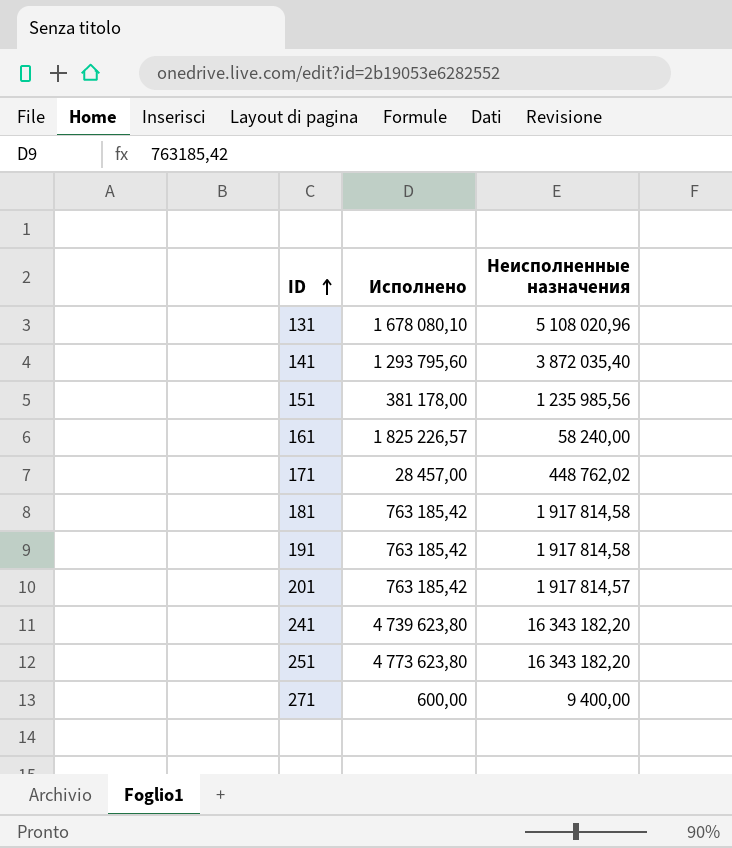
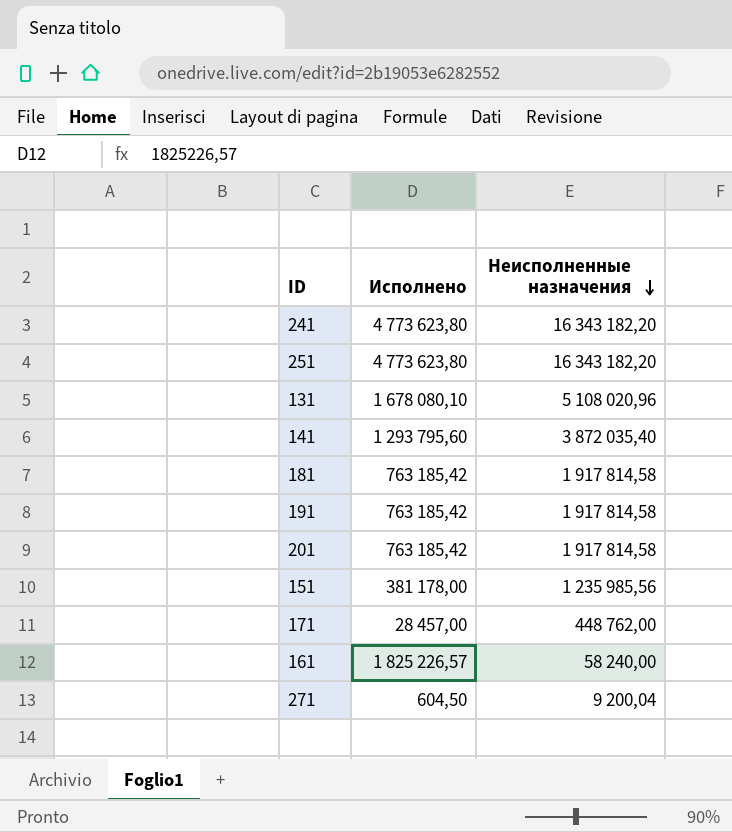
row order: ID ascending -> Неисполненные назначения descending
241 | Исполнено: 4 739 623,80 -> 4 773 623,80
201 | Неисполненные назначения: 1 917 814,57 -> 1 917 814,58
171 | Неисполненные назначения: 448 762,02 -> 448 762,00
271 | Исполнено: 600,00 -> 604,50
271 | Неисполненные назначения: 9 400,00 -> 9 200,04

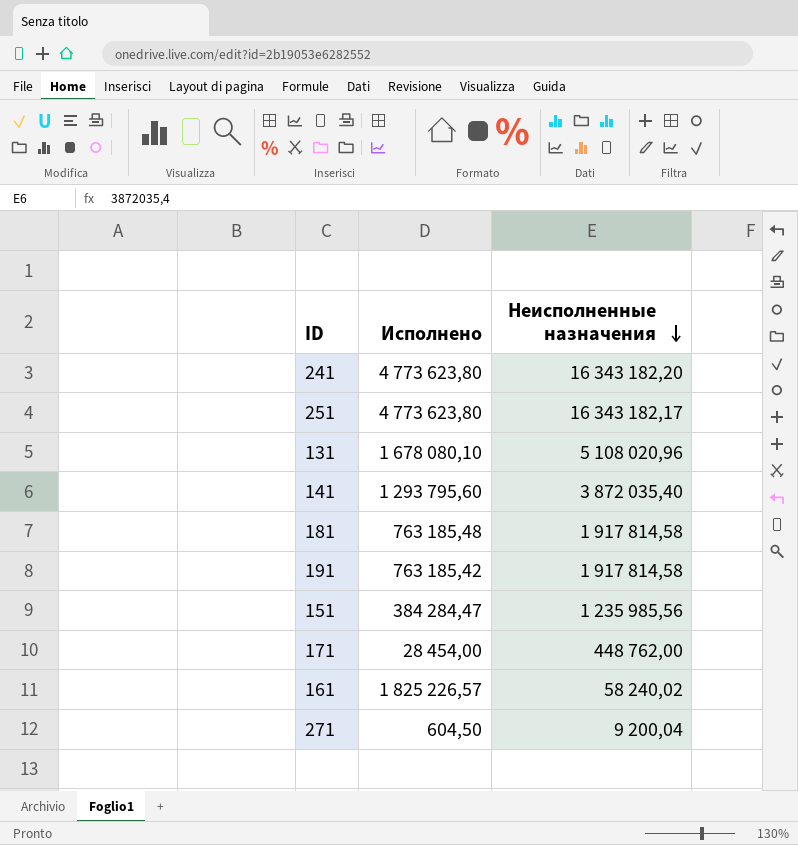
row 201: 763 185,42 | 1 917 814,58 -> none
251 | Неисполненные назначения: 16 343 182,20 -> 16 343 182,17
181 | Исполнено: 763 185,42 -> 763 185,48
151 | Исполнено: 381 178,00 -> 384 284,47
171 | Исполнено: 28 457,00 -> 28 454,00
161 | Неисполненные назначения: 58 240,00 -> 58 240,02

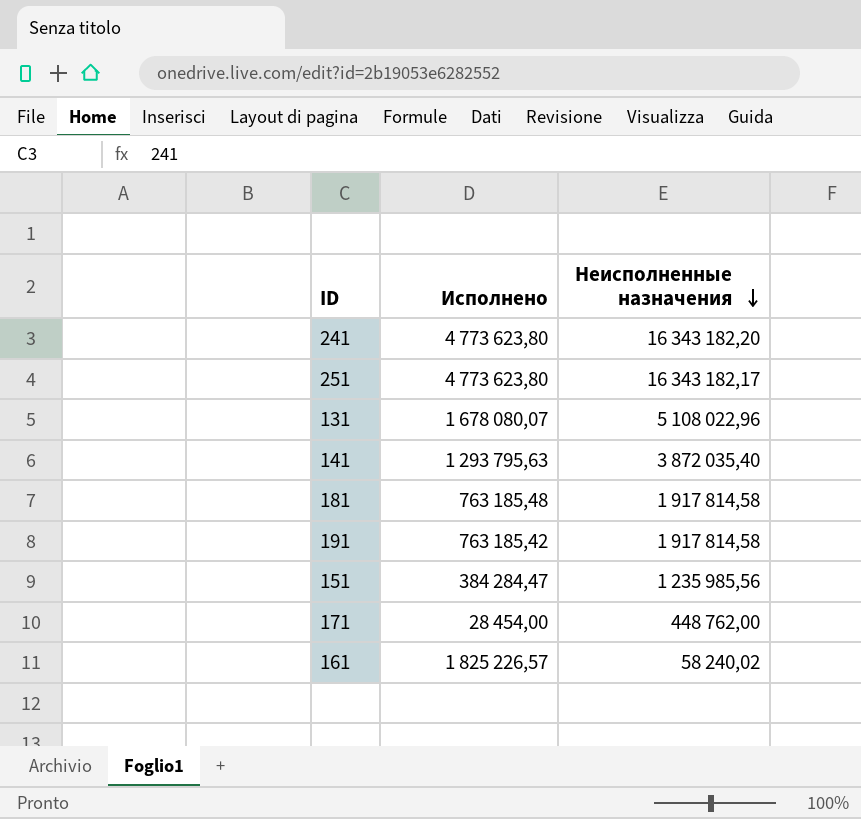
row 271: 604,50 | 9 200,04 -> none
131 | Исполнено: 1 678 080,10 -> 1 678 080,07
131 | Неисполненные назначения: 5 108 020,96 -> 5 108 022,96
141 | Исполнено: 1 293 795,60 -> 1 293 795,63

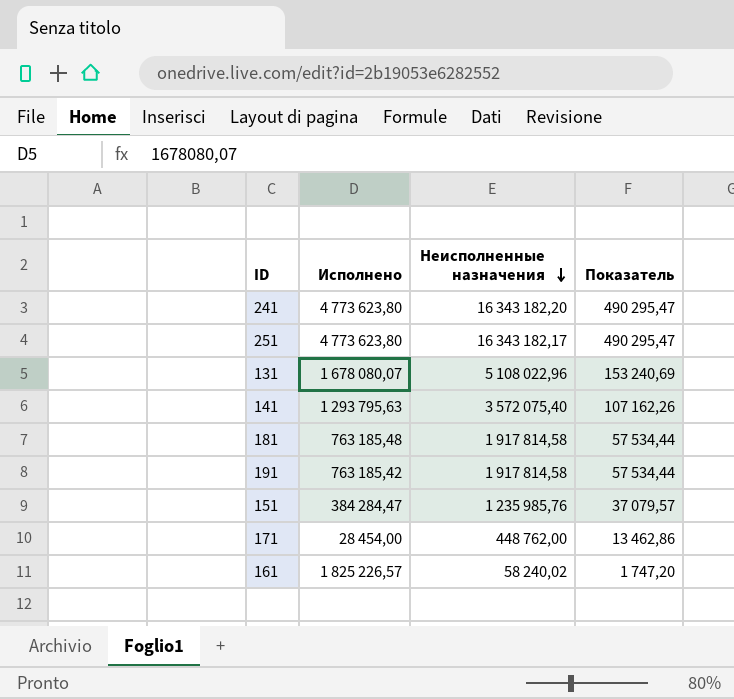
column Показатель | formula: none -> [Неисполненные назначения] * 0,03
141 | Неисполненные назначения: 3 872 035,40 -> 3 572 075,40
151 | Неисполненные назначения: 1 235 985,56 -> 1 235 985,76

